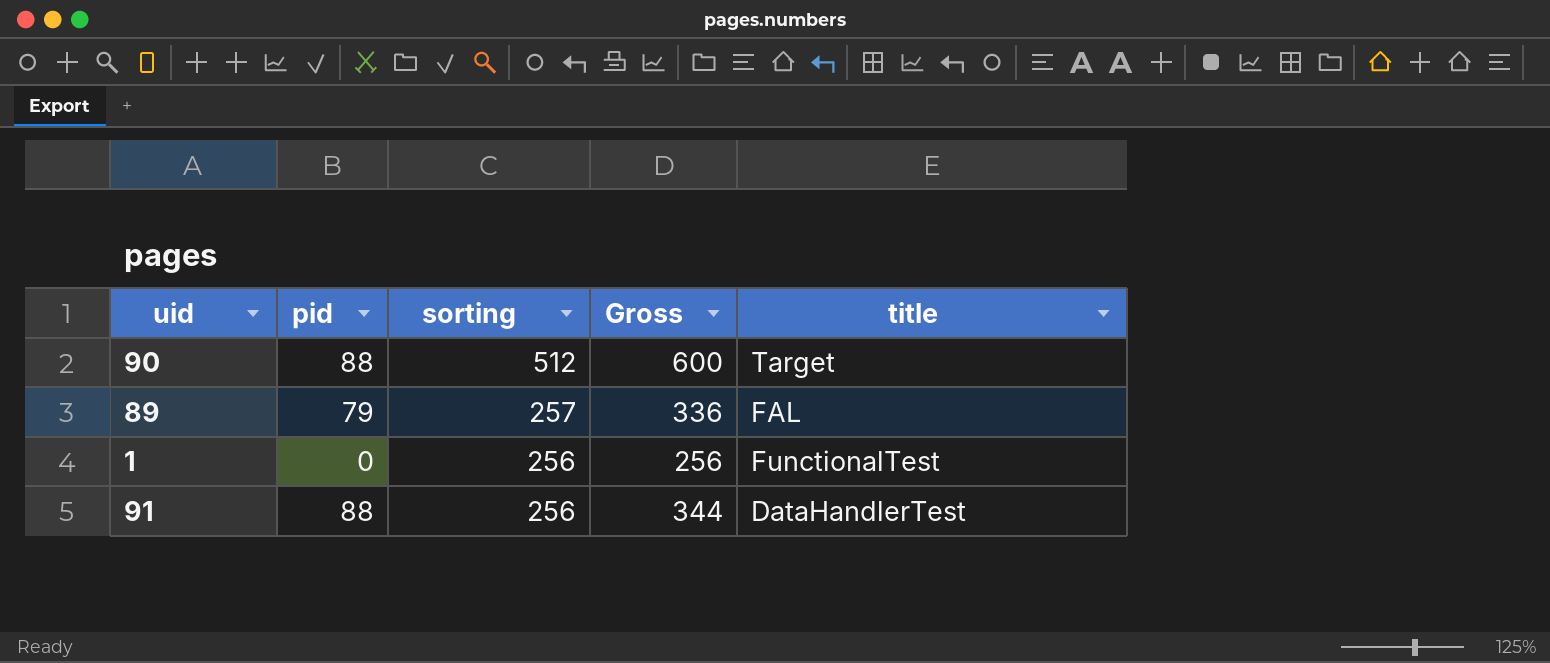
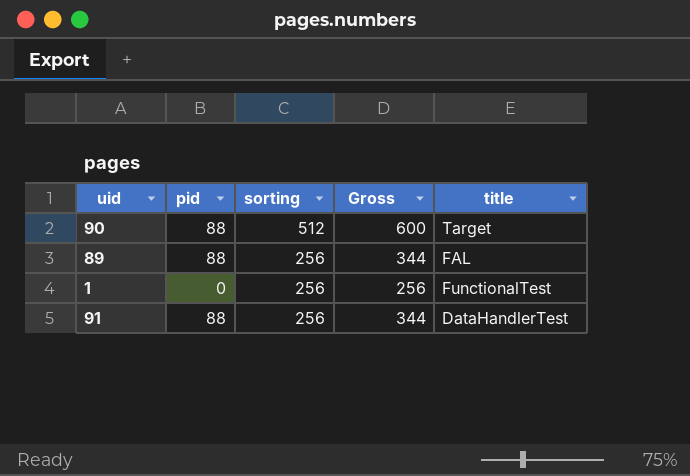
89 | pid: 79 -> 88
89 | sorting: 257 -> 256
89 | Gross: 336 -> 344

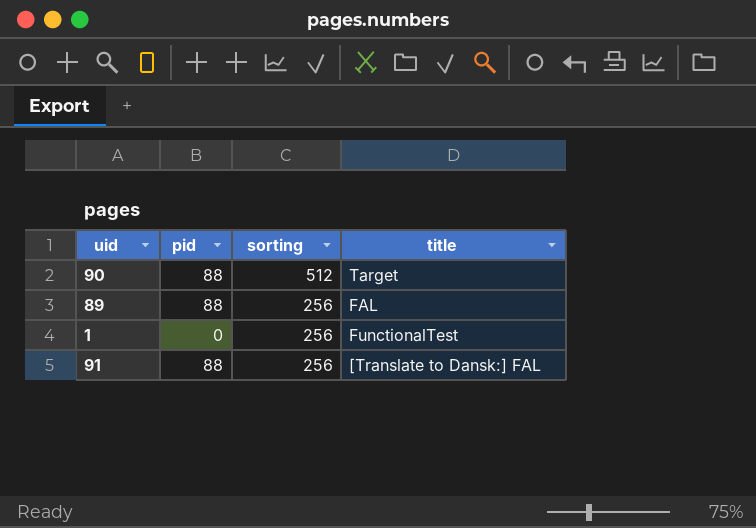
column Gross | formula: [pid] + [sorting] -> none
91 | title: DataHandlerTest -> [Translate to Dansk:] FAL

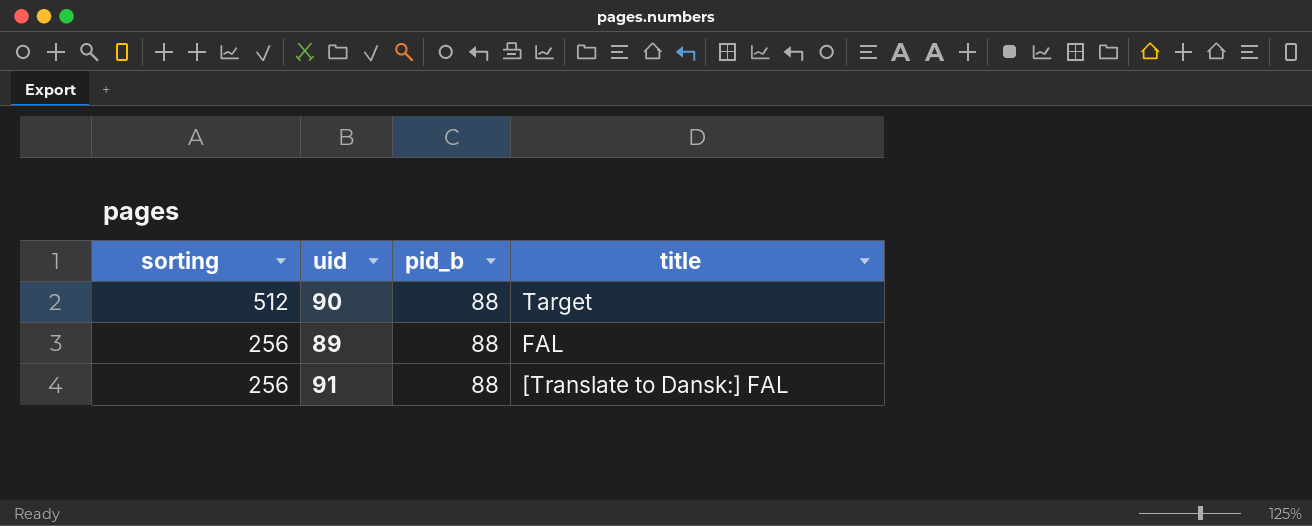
column sorting | position: 3 -> 1
column name: pid -> pid_b
row 1: 0 | 256 | FunctionalTest -> none

